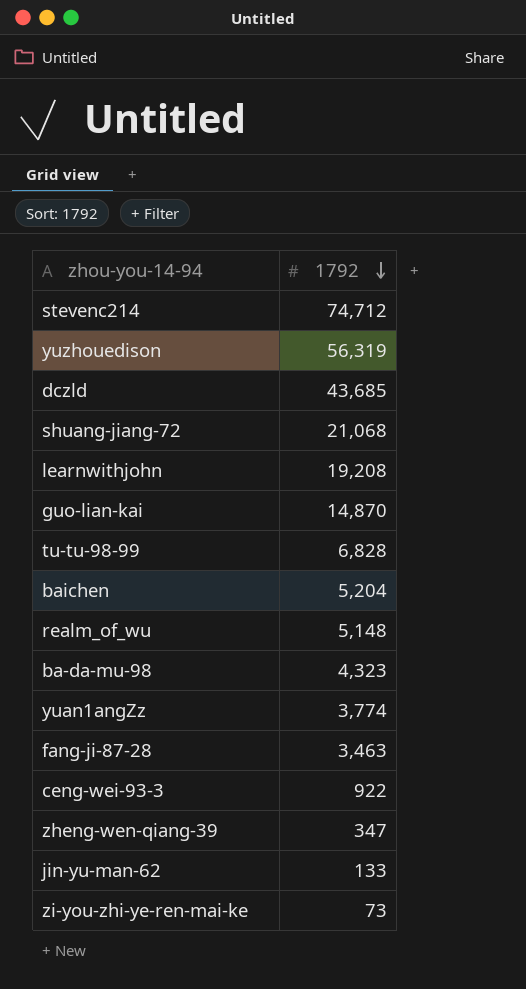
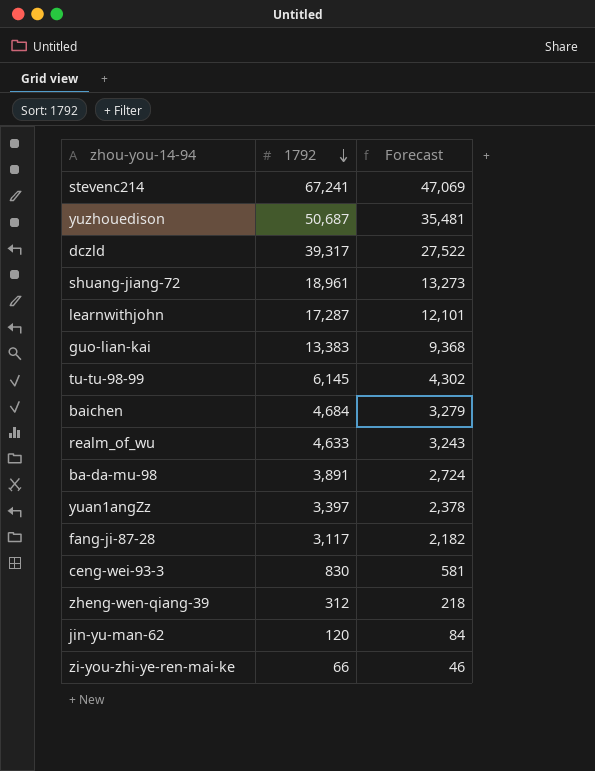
column Forecast | formula: none -> [1792] * 0.7
stevenc214 | 1792: 74,712 -> 67,241
yuzhouedison | 1792: 56,319 -> 50,687
dczld | 1792: 43,685 -> 39,317
shuang-jiang-72 | 1792: 21,068 -> 18,961
learnwithjohn | 1792: 19,208 -> 17,287
guo-lian-kai | 1792: 14,870 -> 13,383
tu-tu-98-99 | 1792: 6,828 -> 6,145
baichen | 1792: 5,204 -> 4,684
realm_of_wu | 1792: 5,148 -> 4,633
ba-da-mu-98 | 1792: 4,323 -> 3,891
yuan1angZz | 1792: 3,774 -> 3,397
fang-ji-87-28 | 1792: 3,463 -> 3,117
ceng-wei-93-3 | 1792: 922 -> 830
zheng-wen-qiang-39 | 1792: 347 -> 312
jin-yu-man-62 | 1792: 133 -> 120
zi-you-zhi-ye-ren-mai-ke | 1792: 73 -> 66

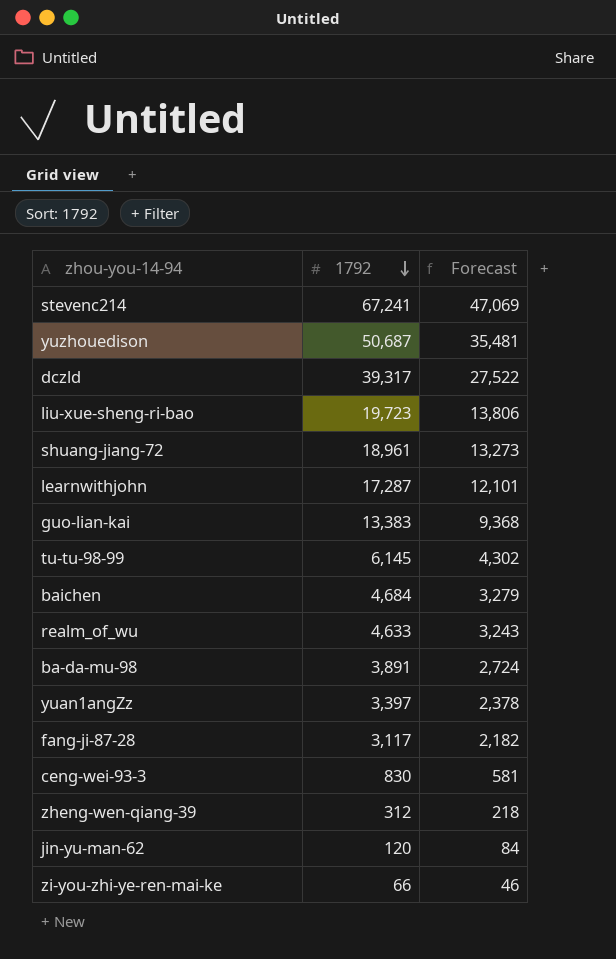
row liu-xue-sheng-ri-bao: none -> 19,723 | 13,806

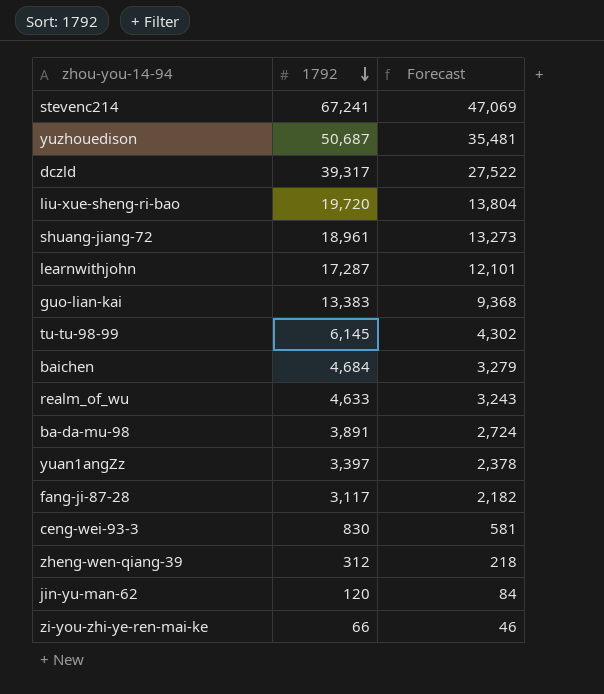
liu-xue-sheng-ri-bao | 1792: 19,723 -> 19,720
liu-xue-sheng-ri-bao | Forecast: 13,806 -> 13,804

